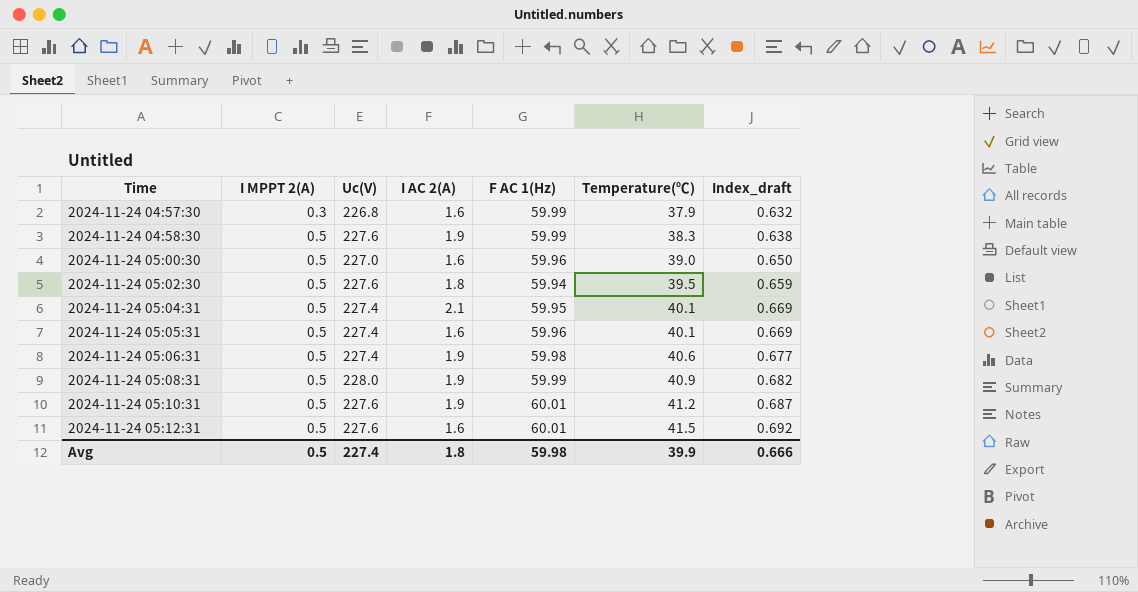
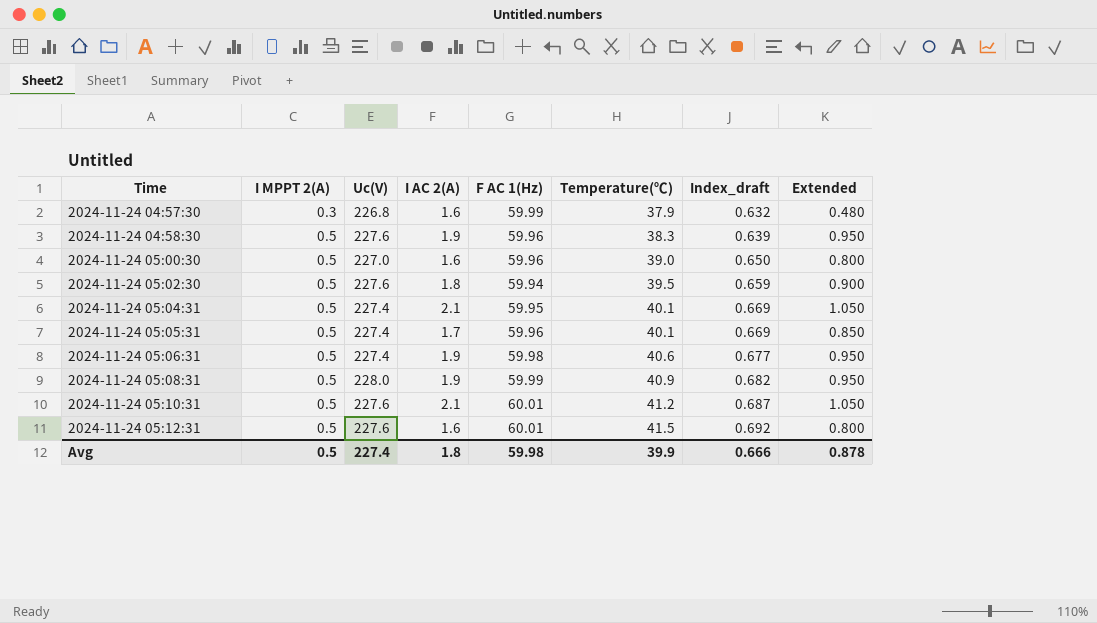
column Extended | formula: none -> [I MPPT 2(A)] * [I AC 2(A)]
2024-11-24 04:58:30 | F AC 1(Hz): 59.99 -> 59.96
2024-11-24 04:58:30 | Index_draft: 0.638 -> 0.639
2024-11-24 05:05:31 | I AC 2(A): 1.6 -> 1.7
2024-11-24 05:10:31 | I AC 2(A): 1.9 -> 2.1

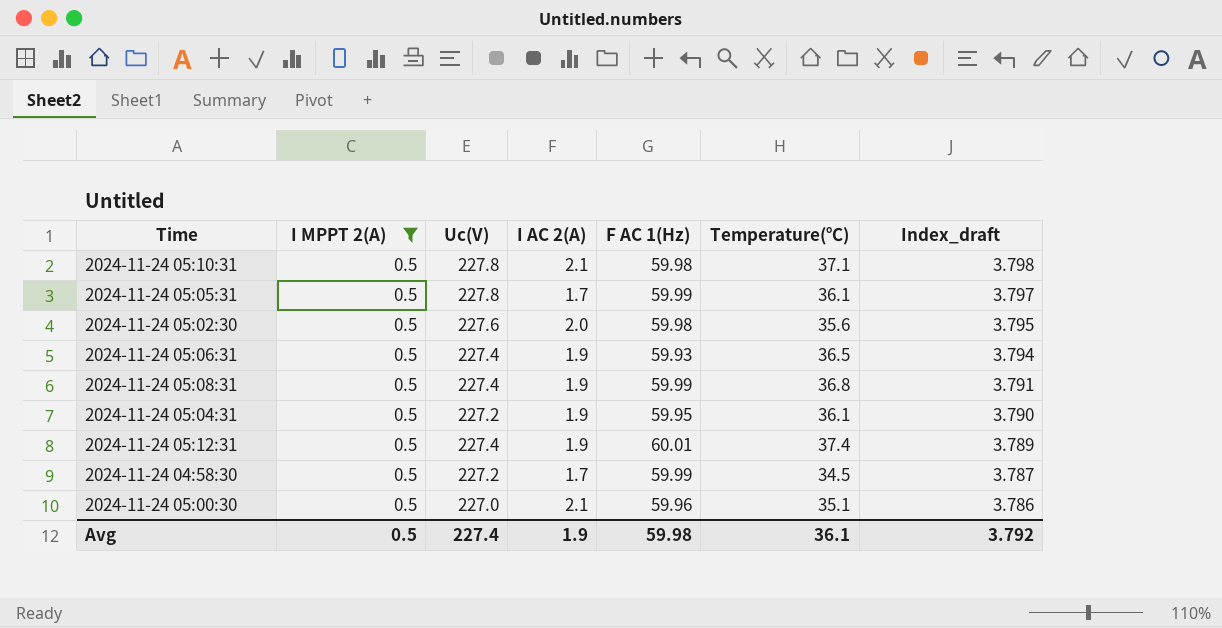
filter: none -> I MPPT 2(A) = 0.5
row order: Time ascending -> Index_draft descending
column Extended | formula: [I MPPT 2(A)] * [I AC 2(A)] -> none
column Index_draft | formula: [Temperature(℃)] / [F AC 1(Hz)] -> [Uc(V)] / [F AC 1(Hz)]
2024-11-24 05:10:31 | Uc(V): 227.6 -> 227.8
2024-11-24 05:10:31 | F AC 1(Hz): 60.01 -> 59.98
2024-11-24 05:10:31 | Temperature(℃): 41.2 -> 37.1
2024-11-24 05:05:31 | Uc(V): 227.4 -> 227.8
2024-11-24 05:05:31 | F AC 1(Hz): 59.96 -> 59.99
2024-11-24 05:05:31 | Temperature(℃): 40.1 -> 36.1
2024-11-24 05:02:30 | I AC 2(A): 1.8 -> 2.0
2024-11-24 05:02:30 | F AC 1(Hz): 59.94 -> 59.98
2024-11-24 05:02:30 | Temperature(℃): 39.5 -> 35.6
2024-11-24 05:06:31 | F AC 1(Hz): 59.98 -> 59.93
2024-11-24 05:06:31 | Temperature(℃): 40.6 -> 36.5
2024-11-24 05:08:31 | Uc(V): 228.0 -> 227.4
2024-11-24 05:08:31 | Temperature(℃): 40.9 -> 36.8
2024-11-24 05:04:31 | Uc(V): 227.4 -> 227.2
2024-11-24 05:04:31 | I AC 2(A): 2.1 -> 1.9
2024-11-24 05:04:31 | Temperature(℃): 40.1 -> 36.1
2024-11-24 05:12:31 | Uc(V): 227.6 -> 227.4
2024-11-24 05:12:31 | I AC 2(A): 1.6 -> 1.9
2024-11-24 05:12:31 | Temperature(℃): 41.5 -> 37.4
2024-11-24 04:58:30 | Uc(V): 227.6 -> 227.2
2024-11-24 04:58:30 | I AC 2(A): 1.9 -> 1.7
2024-11-24 04:58:30 | F AC 1(Hz): 59.96 -> 59.99
2024-11-24 04:58:30 | Temperature(℃): 38.3 -> 34.5
2024-11-24 05:00:30 | I AC 2(A): 1.6 -> 2.1
2024-11-24 05:00:30 | Temperature(℃): 39.0 -> 35.1
Avg | I AC 2(A): 1.8 -> 1.9
Avg | Temperature(℃): 39.9 -> 36.1
Avg | Index_draft: 0.666 -> 3.792

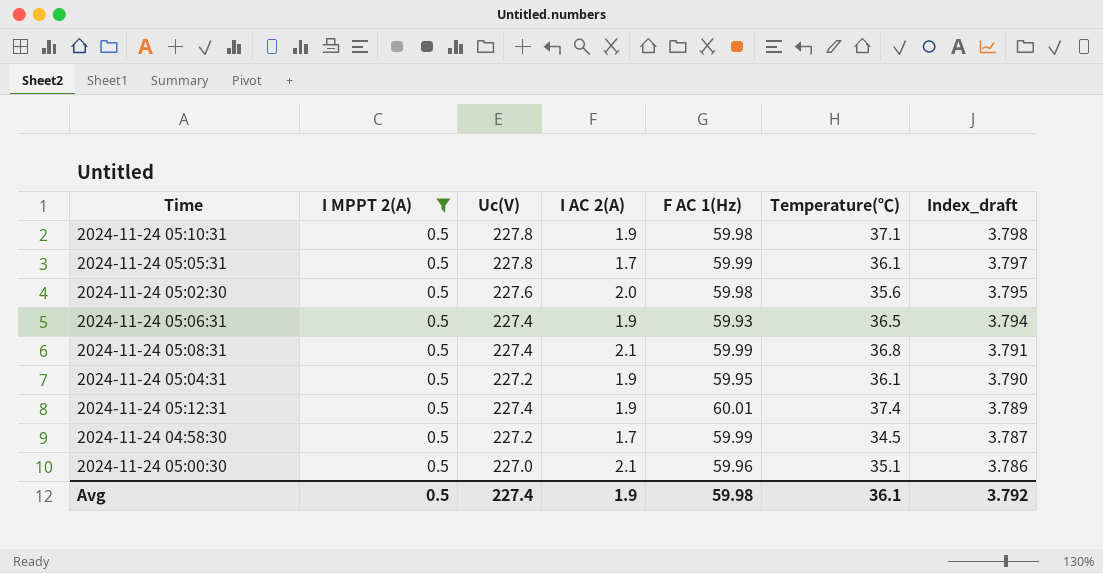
2024-11-24 05:10:31 | I AC 2(A): 2.1 -> 1.9
2024-11-24 05:08:31 | I AC 2(A): 1.9 -> 2.1

